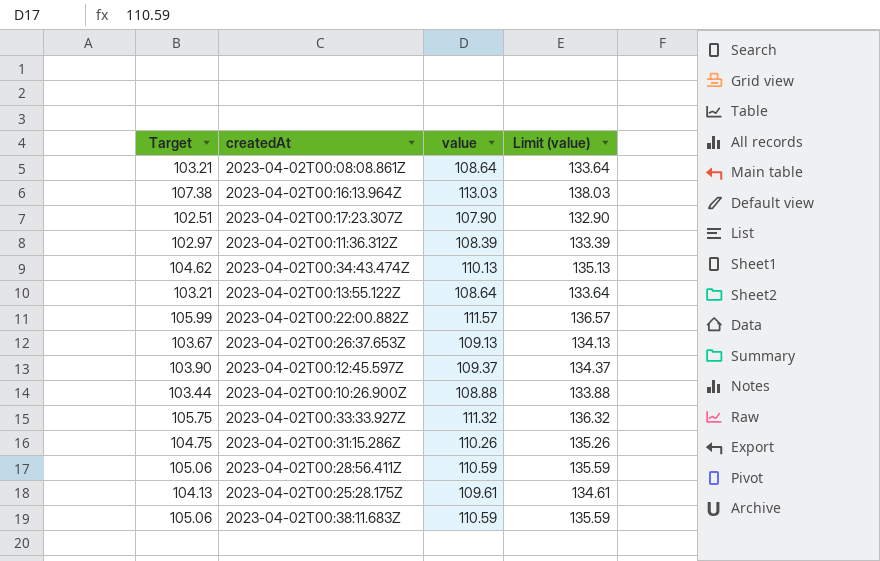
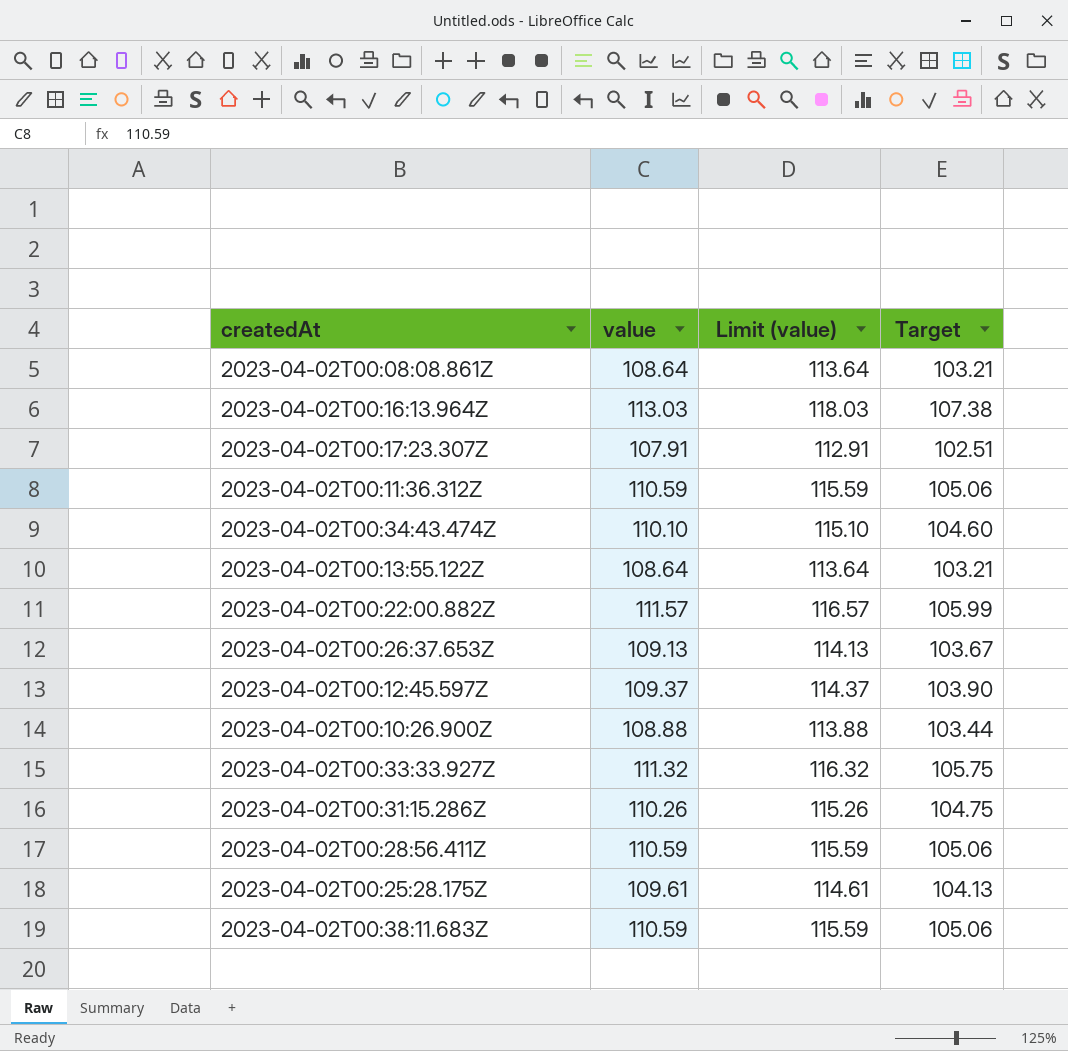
column Limit (value) | formula: [value] + 25 -> [value] + 5
column Target | position: 1 -> 4
2023-04-02T00:17:23.307Z | value: 107.90 -> 107.91
2023-04-02T00:11:36.312Z | value: 108.39 -> 110.59
2023-04-02T00:11:36.312Z | Target: 102.97 -> 105.06
2023-04-02T00:34:43.474Z | value: 110.13 -> 110.10
2023-04-02T00:34:43.474Z | Target: 104.62 -> 104.60

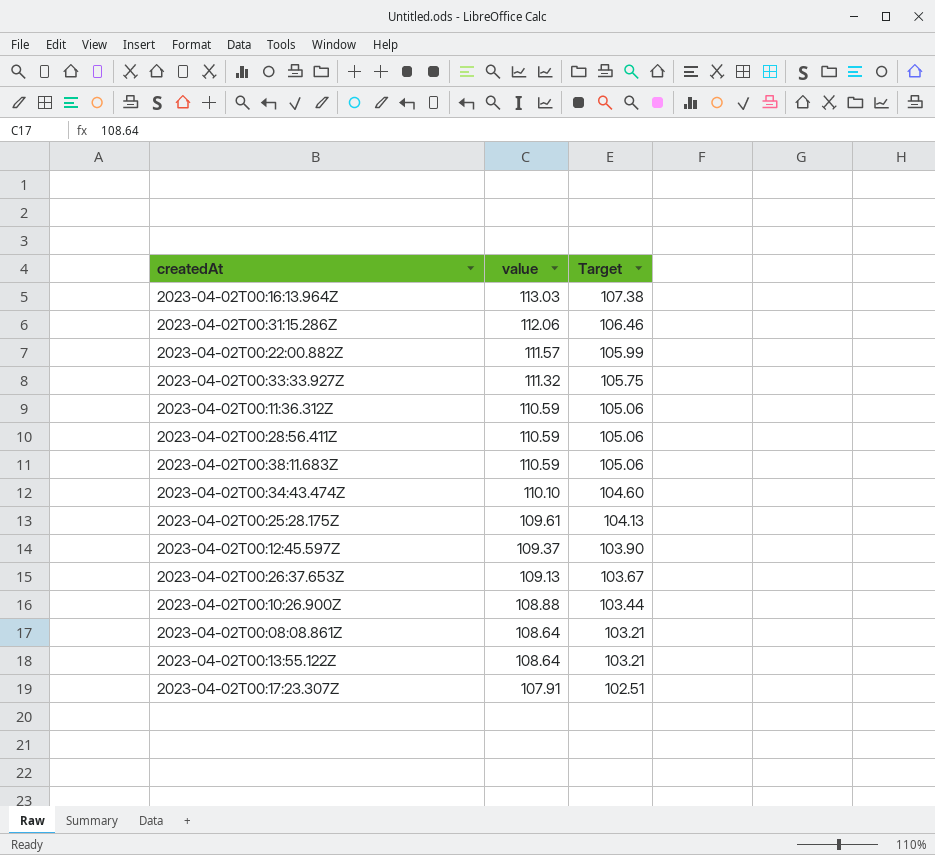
row order: none -> value descending
column Limit (value) | formula: [value] + 5 -> none
2023-04-02T00:31:15.286Z | value: 110.26 -> 112.06
2023-04-02T00:31:15.286Z | Target: 104.75 -> 106.46

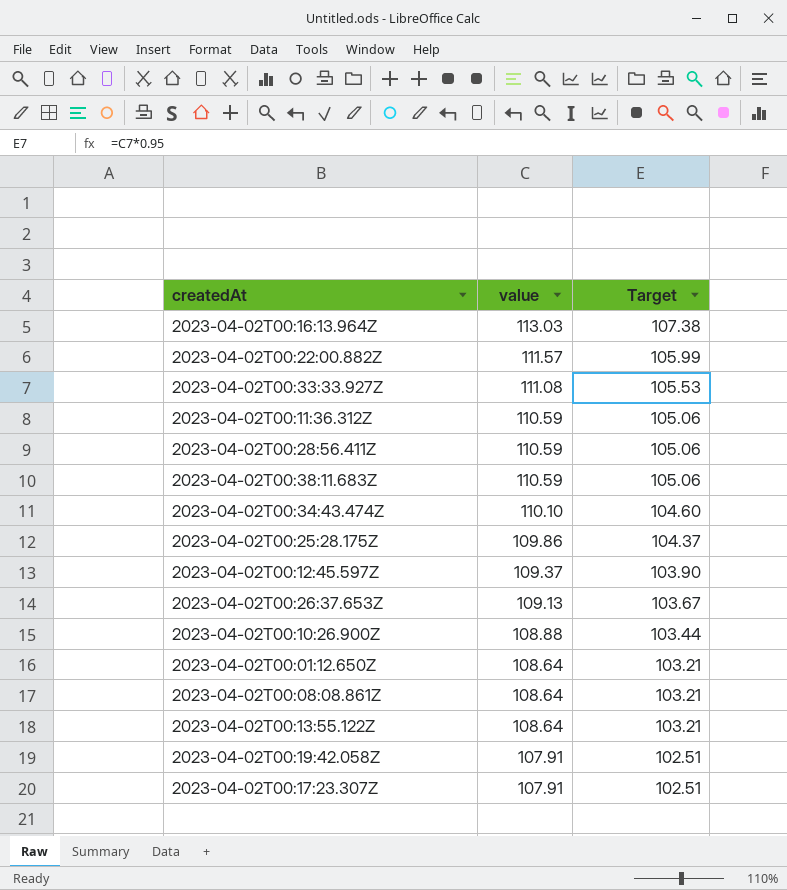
row 2023-04-02T00:31:15.286Z: 112.06 | 106.46 -> none
2023-04-02T00:33:33.927Z | value: 111.32 -> 111.08
2023-04-02T00:33:33.927Z | Target: 105.75 -> 105.53
2023-04-02T00:25:28.175Z | value: 109.61 -> 109.86
2023-04-02T00:25:28.175Z | Target: 104.13 -> 104.37
row 2023-04-02T00:01:12.650Z: none -> 108.64 | 103.21
row 2023-04-02T00:19:42.058Z: none -> 107.91 | 102.51

